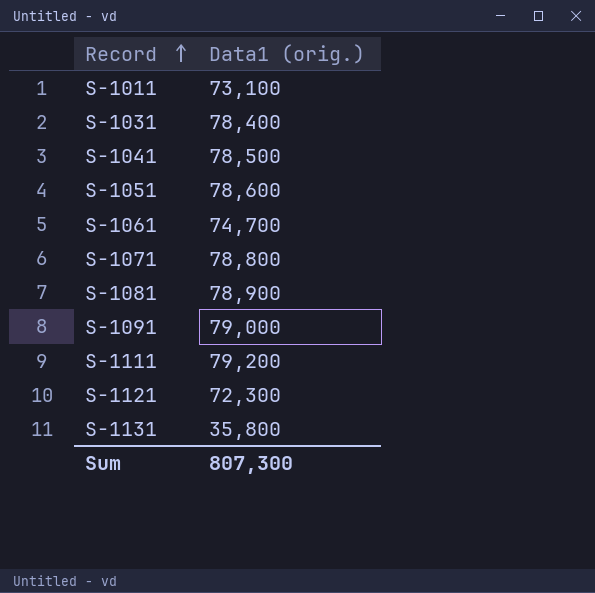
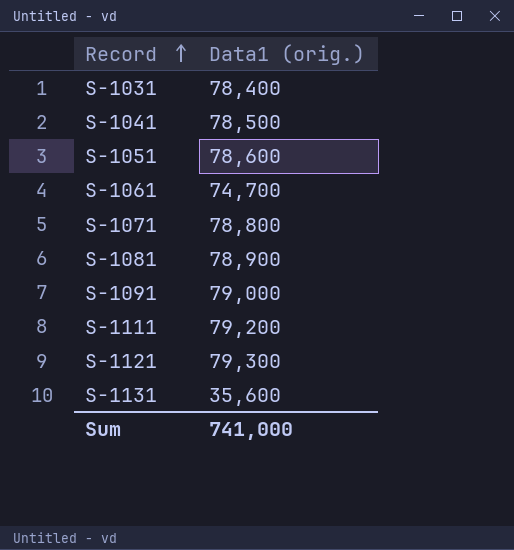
row S-1011: 73,100 -> none
S-1121 | Data1 (orig.): 72,300 -> 79,300
S-1131 | Data1 (orig.): 35,800 -> 35,600
Sum | Data1 (orig.): 807,300 -> 741,000

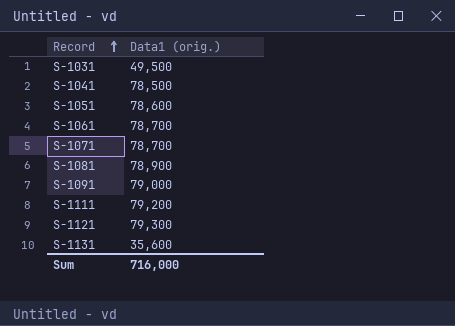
S-1031 | Data1 (orig.): 78,400 -> 49,500
S-1061 | Data1 (orig.): 74,700 -> 78,700
S-1071 | Data1 (orig.): 78,800 -> 78,700
Sum | Data1 (orig.): 741,000 -> 716,000

